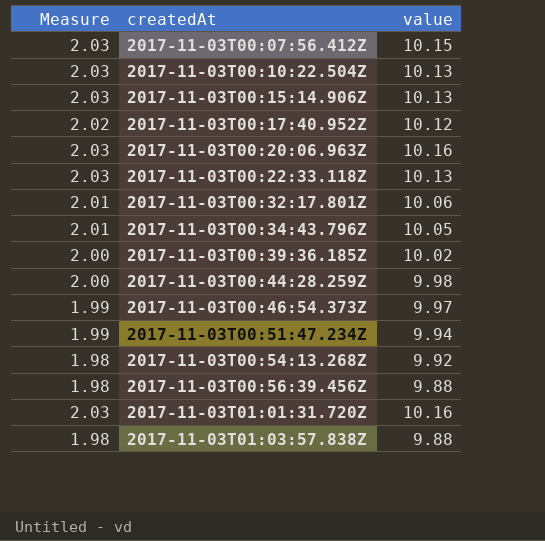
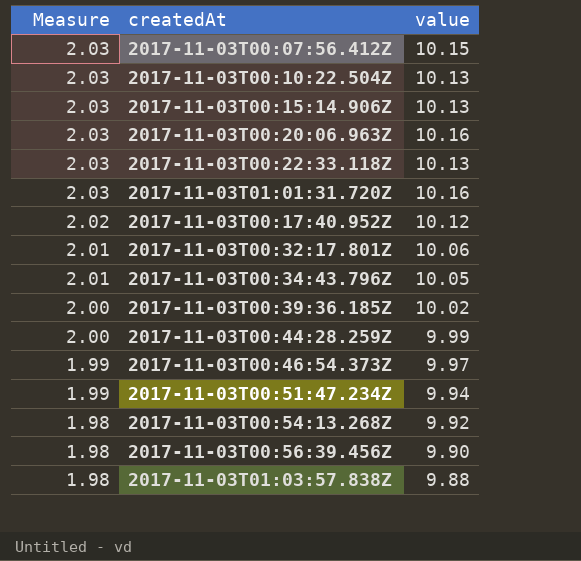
row order: createdAt ascending -> Measure descending
2017-11-03T00:44:28.259Z | value: 9.98 -> 9.99
2017-11-03T00:56:39.456Z | value: 9.88 -> 9.90

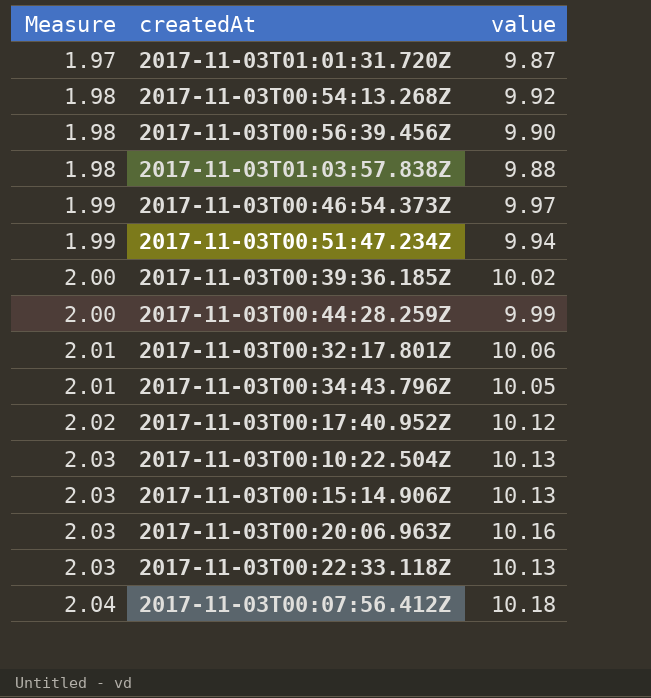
row order: Measure descending -> Measure ascending
2017-11-03T01:01:31.720Z | Measure: 2.03 -> 1.97
2017-11-03T01:01:31.720Z | value: 10.16 -> 9.87
2017-11-03T00:07:56.412Z | Measure: 2.03 -> 2.04
2017-11-03T00:07:56.412Z | value: 10.15 -> 10.18

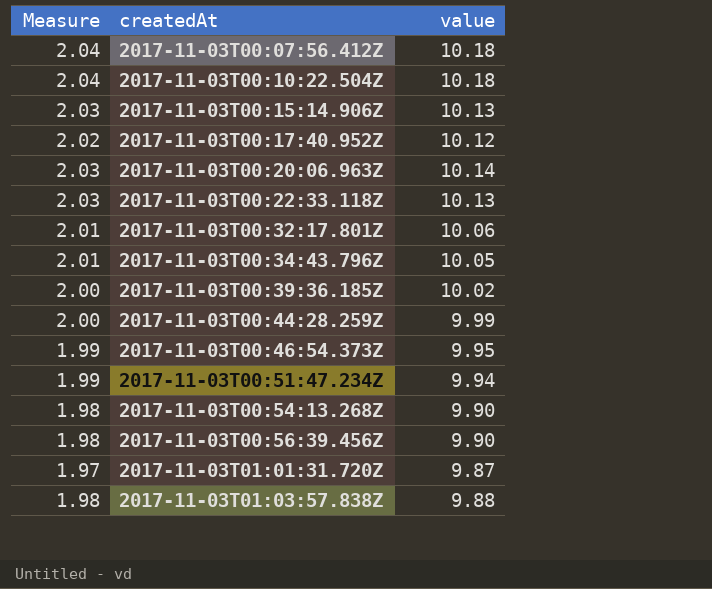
row order: Measure ascending -> createdAt ascending
2017-11-03T00:10:22.504Z | Measure: 2.03 -> 2.04
2017-11-03T00:10:22.504Z | value: 10.13 -> 10.18
2017-11-03T00:20:06.963Z | value: 10.16 -> 10.14
2017-11-03T00:46:54.373Z | value: 9.97 -> 9.95
2017-11-03T00:54:13.268Z | value: 9.92 -> 9.90

